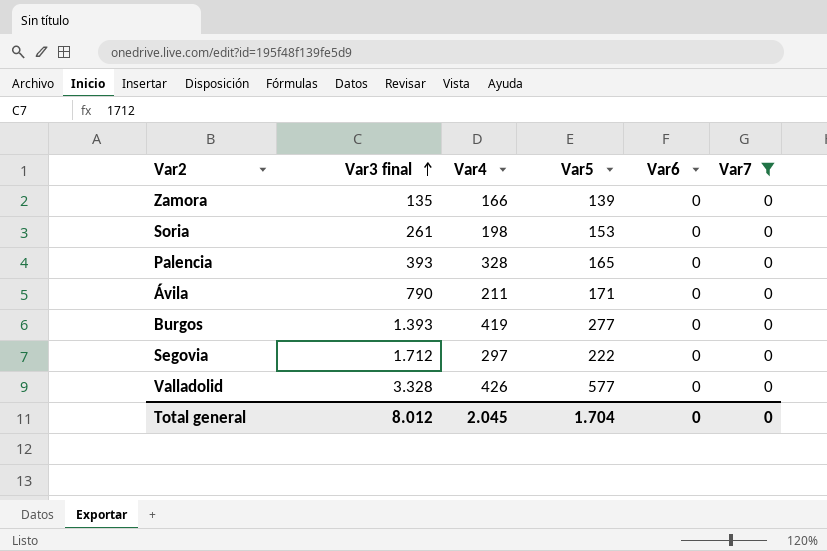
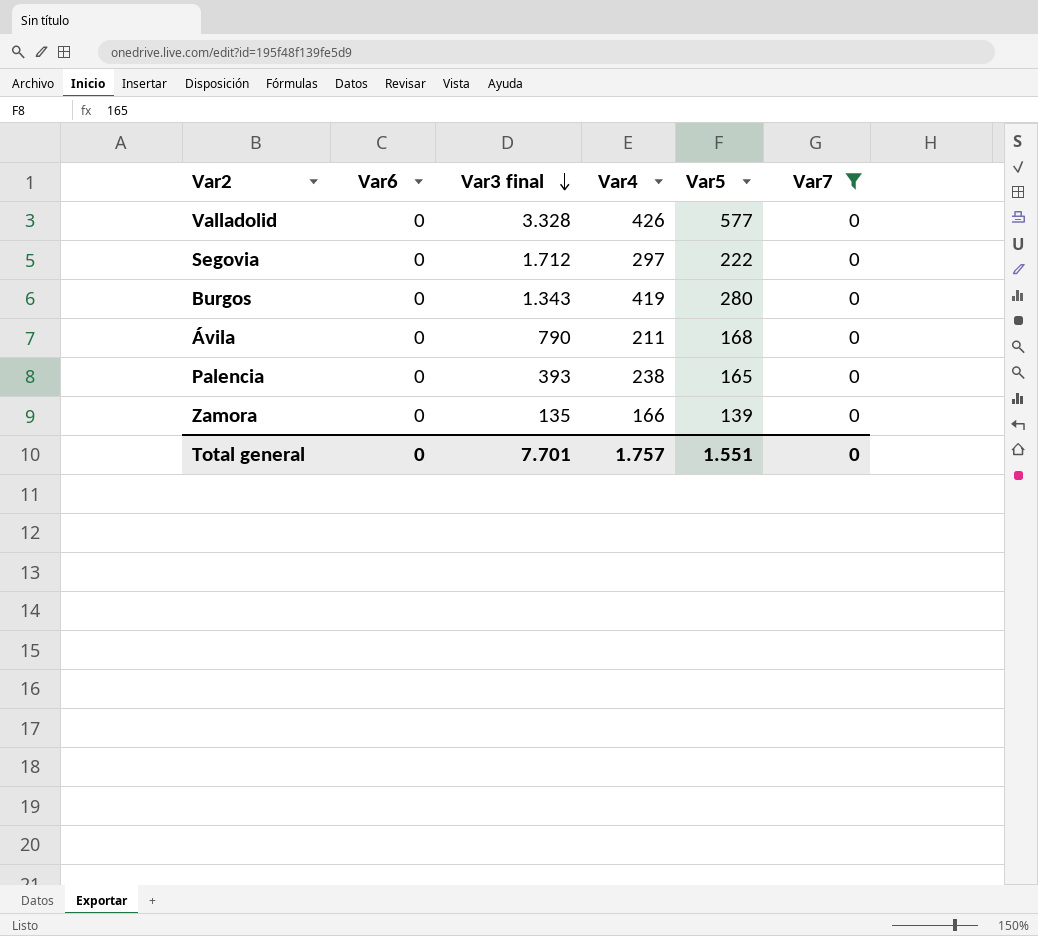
row order: Var3 final ascending -> Var3 final descending
column Var6 | position: 5 -> 2
row Soria: 261 | 198 | 153 | 0 | 0 -> none
Burgos | Var3 final: 1.393 -> 1.343
Burgos | Var5: 277 -> 280
Ávila | Var5: 171 -> 168
Palencia | Var4: 328 -> 238
Total general | Var3 final: 8.012 -> 7.701
Total general | Var4: 2.045 -> 1.757
Total general | Var5: 1.704 -> 1.551

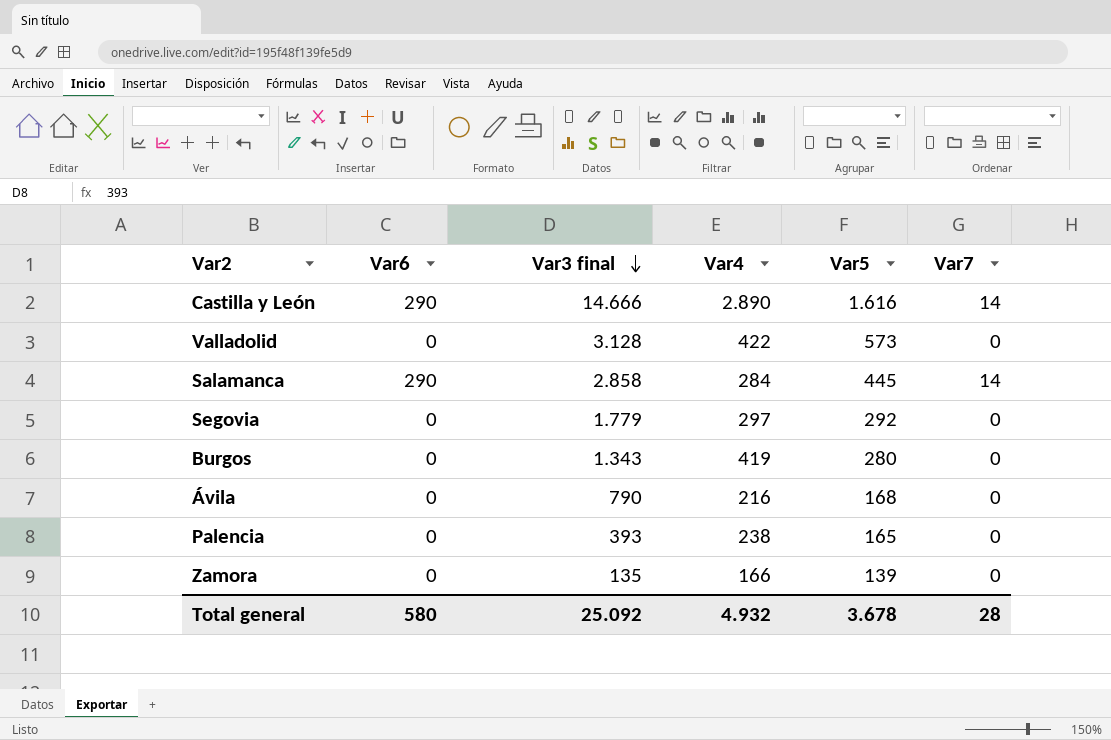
filter: Var7 = 0 -> none
Valladolid | Var3 final: 3.328 -> 3.128
Valladolid | Var4: 426 -> 422
Valladolid | Var5: 577 -> 573
Segovia | Var3 final: 1.712 -> 1.779
Segovia | Var5: 222 -> 292
Ávila | Var4: 211 -> 216
Total general | Var6: 0 -> 580
Total general | Var3 final: 7.701 -> 25.092
Total general | Var4: 1.757 -> 4.932
Total general | Var5: 1.551 -> 3.678
Total general | Var7: 0 -> 28

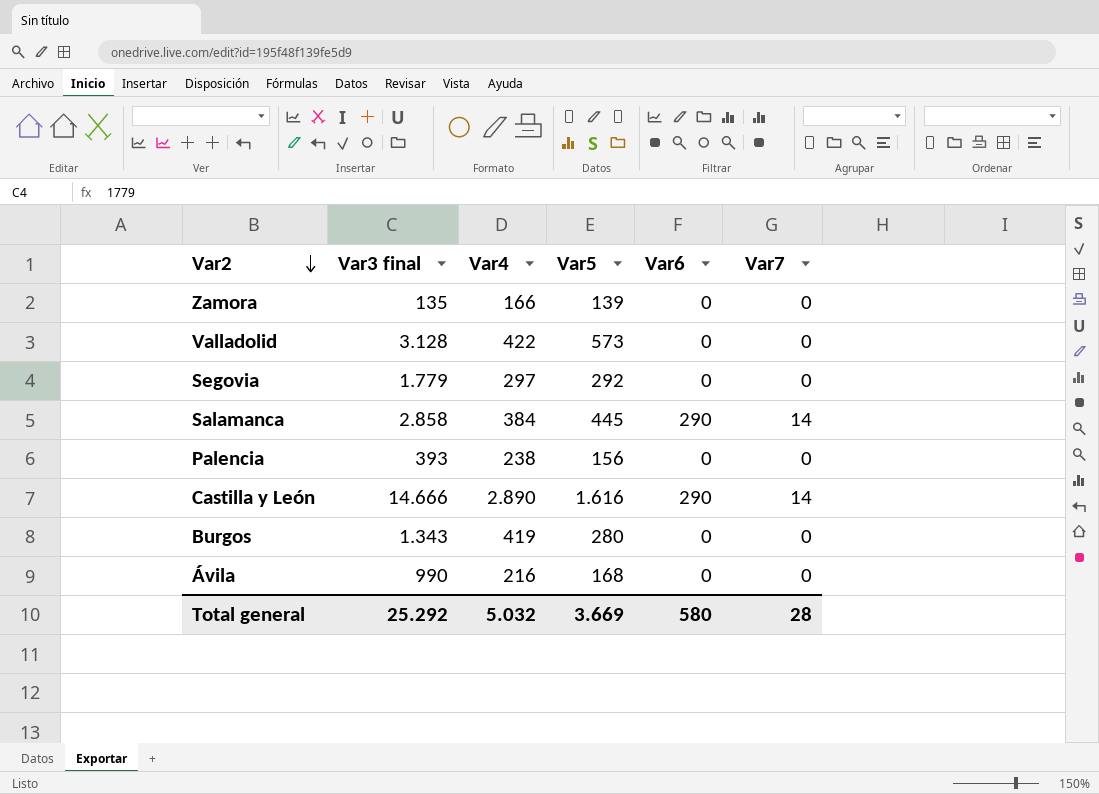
row order: Var3 final descending -> Var2 descending
column Var6 | position: 2 -> 5
Salamanca | Var4: 284 -> 384
Palencia | Var5: 165 -> 156
Ávila | Var3 final: 790 -> 990
Total general | Var3 final: 25.092 -> 25.292
Total general | Var4: 4.932 -> 5.032
Total general | Var5: 3.678 -> 3.669

